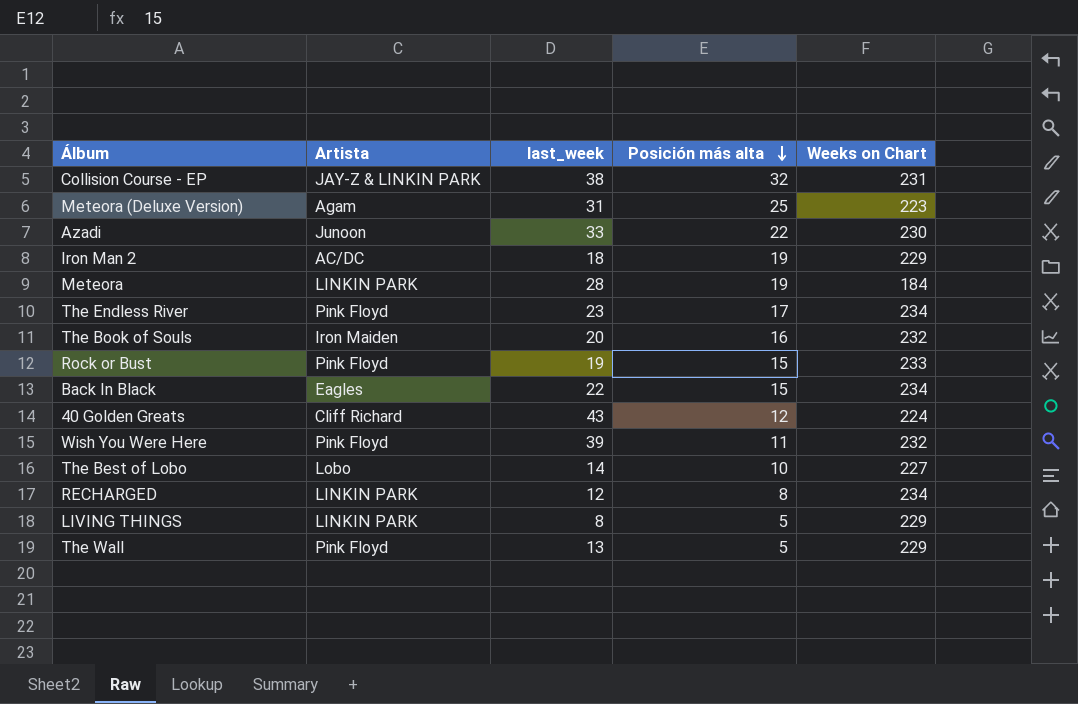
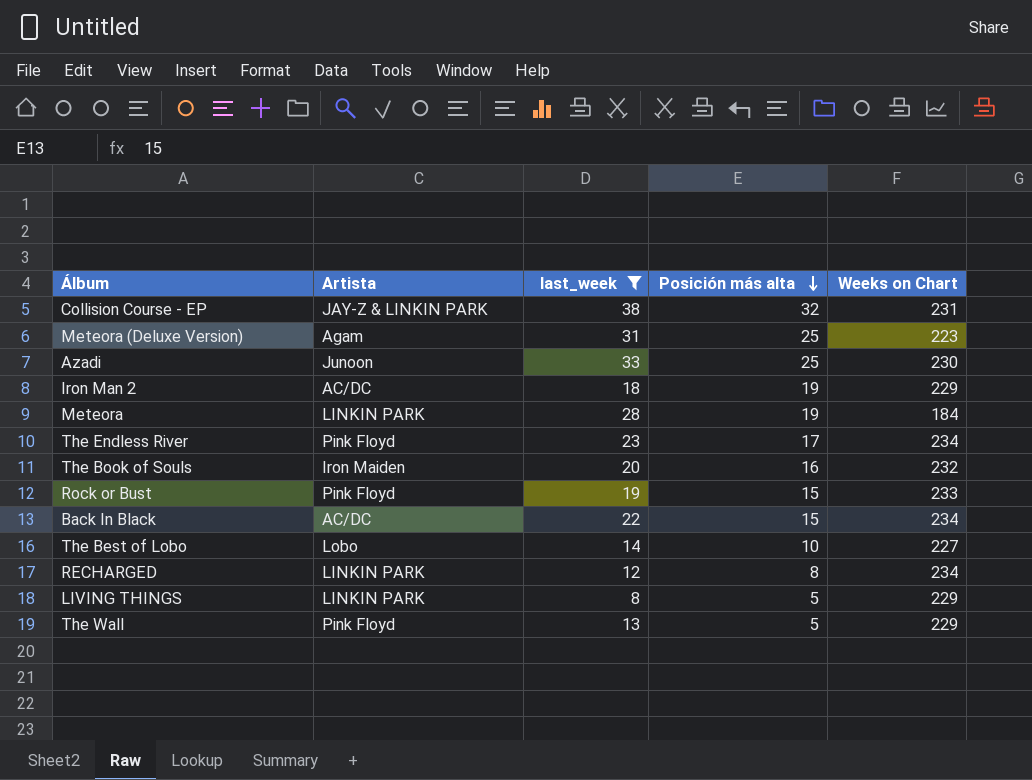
filter: none -> last_week <= 38
Azadi | Posición más alta: 22 -> 25
Back In Black | Artista: Eagles -> AC/DC

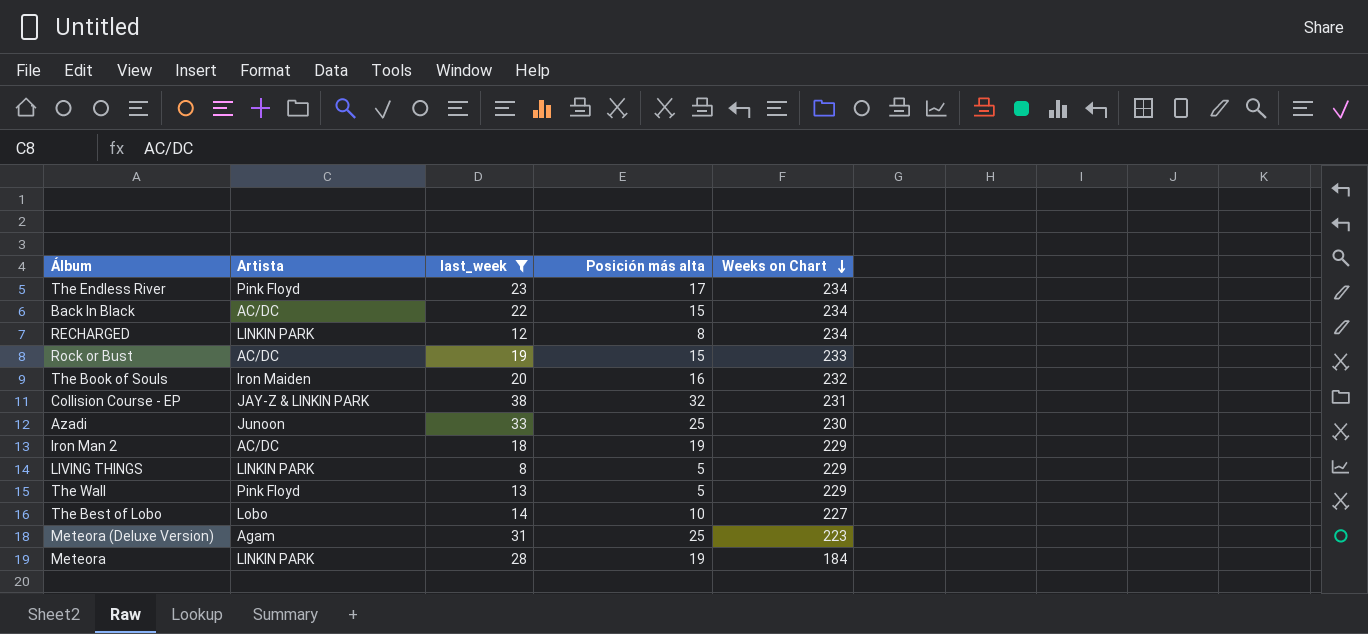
row order: Posición más alta descending -> Weeks on Chart descending
Rock or Bust | Artista: Pink Floyd -> AC/DC

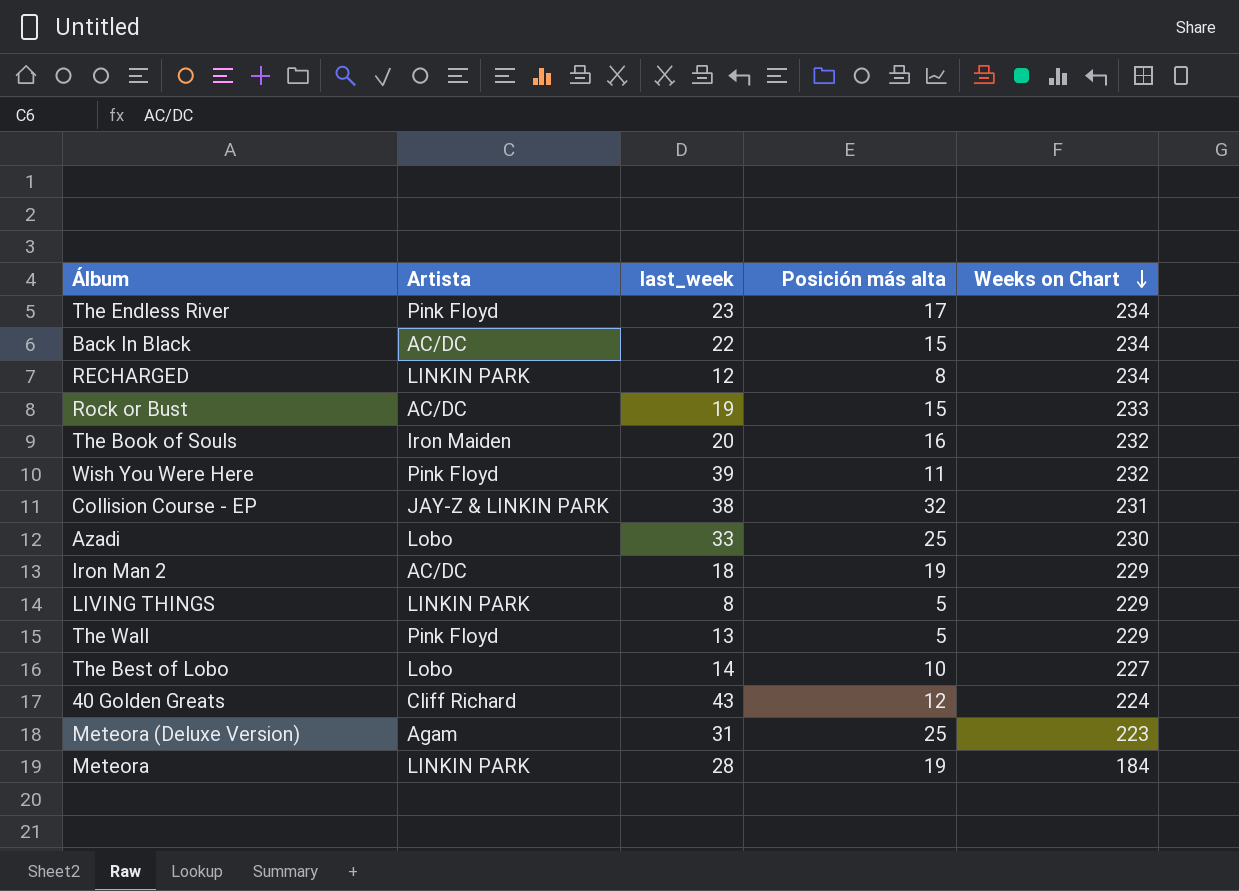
filter: last_week <= 38 -> none
Azadi | Artista: Junoon -> Lobo

